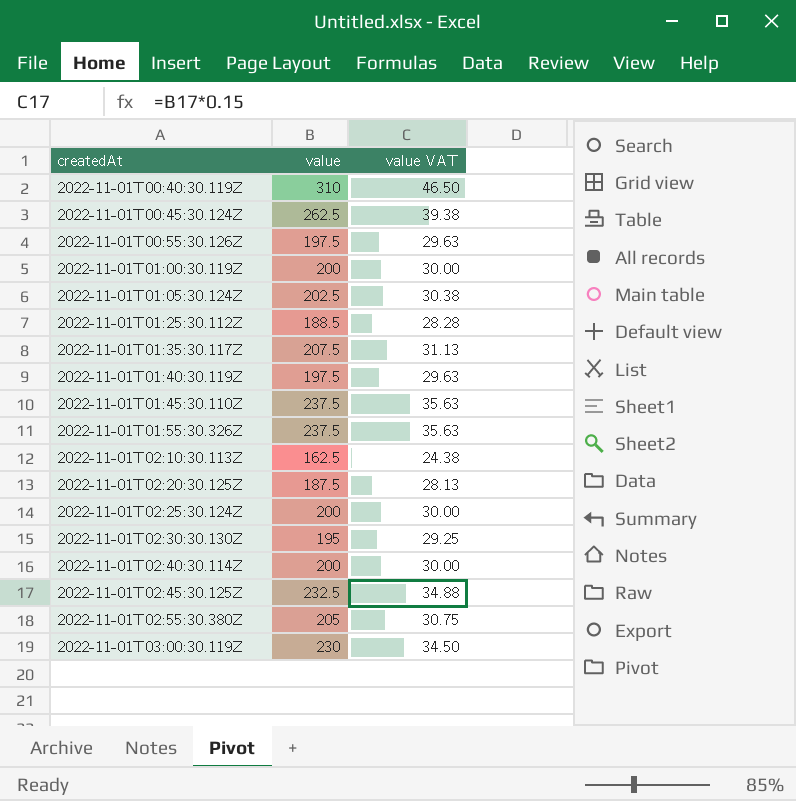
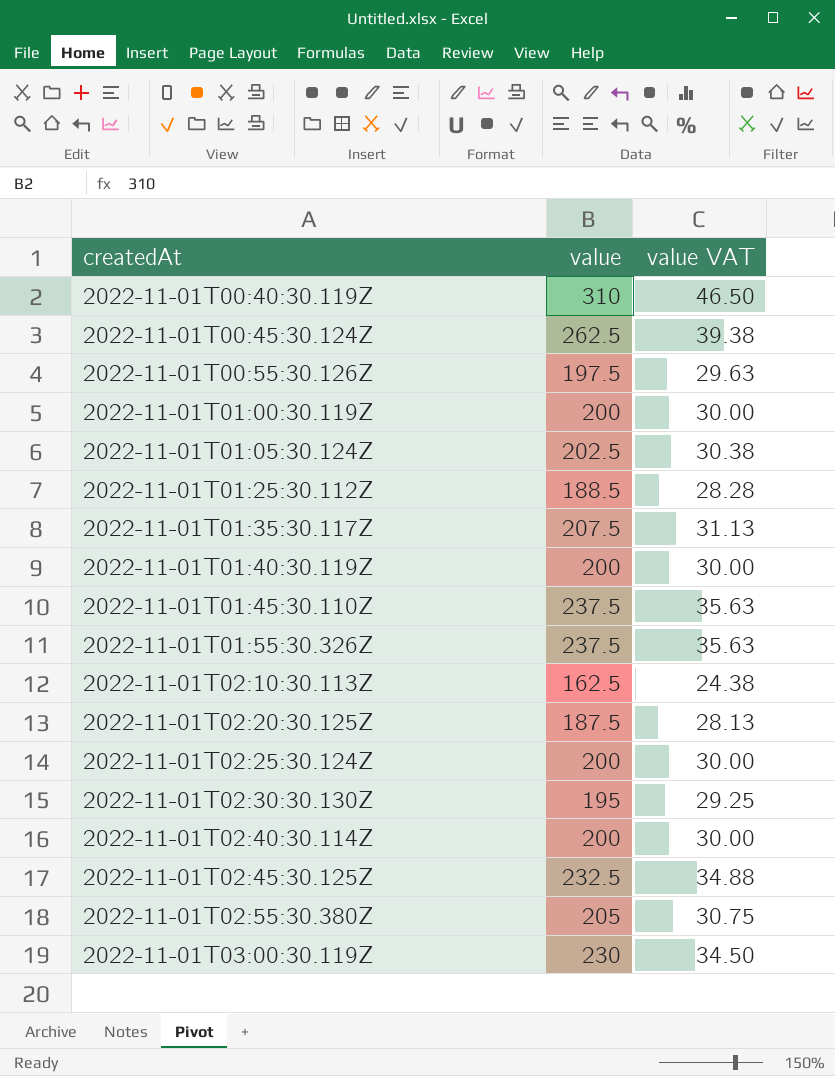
2022-11-01T01:40:30.119Z | value: 197.5 -> 200
2022-11-01T01:40:30.119Z | value VAT: 29.63 -> 30.00

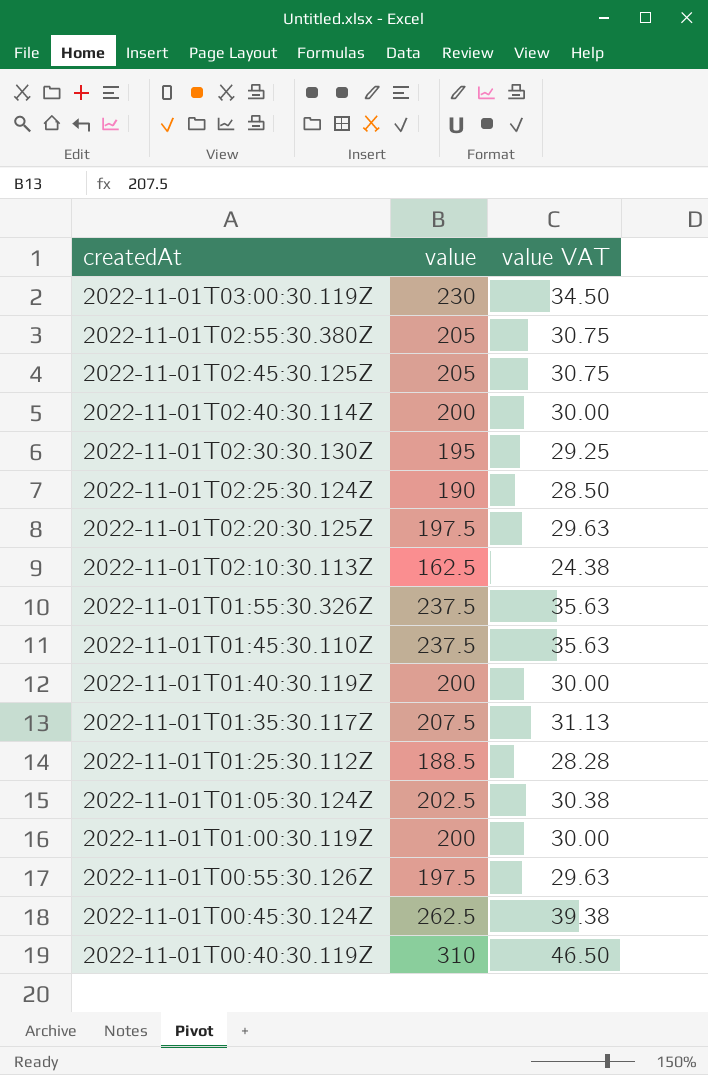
row order: createdAt ascending -> createdAt descending
2022-11-01T02:45:30.125Z | value: 232.5 -> 205
2022-11-01T02:45:30.125Z | value VAT: 34.88 -> 30.75
2022-11-01T02:25:30.124Z | value: 200 -> 190
2022-11-01T02:25:30.124Z | value VAT: 30.00 -> 28.50
2022-11-01T02:20:30.125Z | value: 187.5 -> 197.5
2022-11-01T02:20:30.125Z | value VAT: 28.13 -> 29.63

